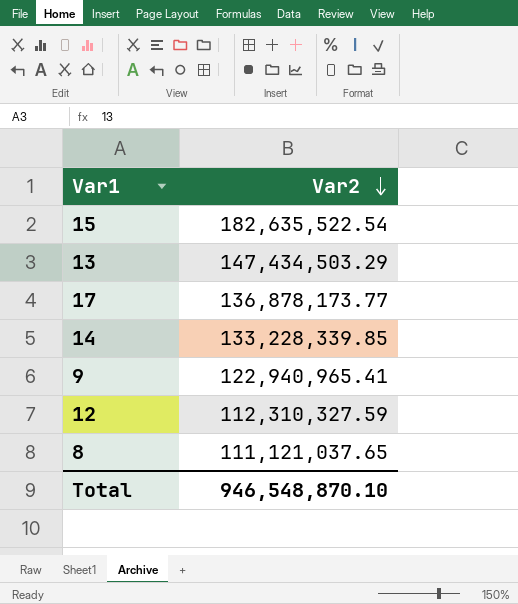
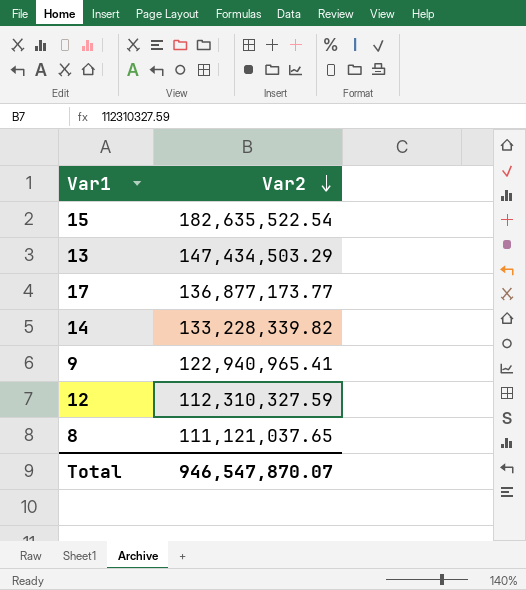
17 | Var2: 136,878,173.77 -> 136,877,173.77
14 | Var2: 133,228,339.85 -> 133,228,339.82
Total | Var2: 946,548,870.10 -> 946,547,870.07

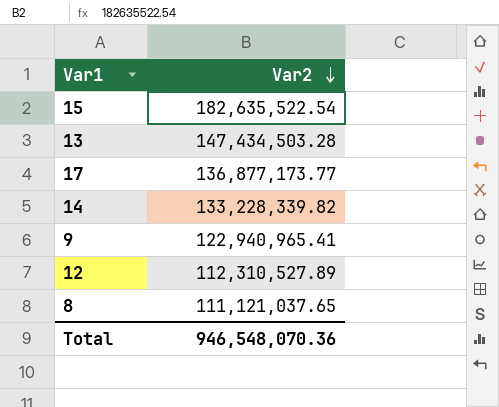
13 | Var2: 147,434,503.29 -> 147,434,503.28
12 | Var2: 112,310,327.59 -> 112,310,527.89
Total | Var2: 946,547,870.07 -> 946,548,070.36

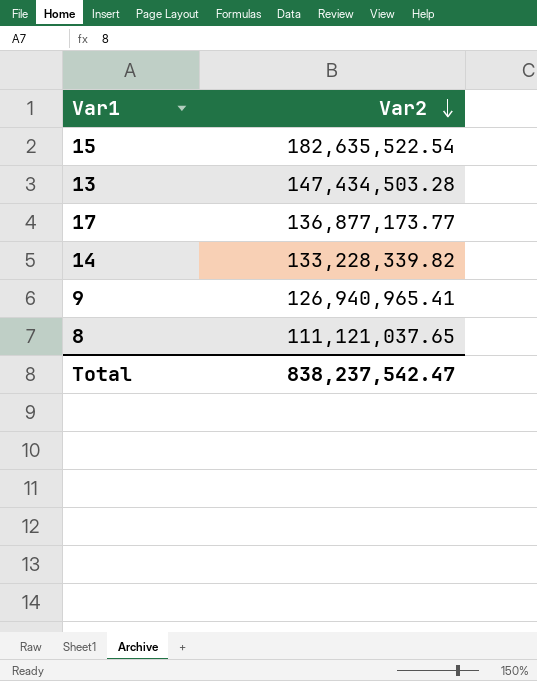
row 12: 112,310,527.89 -> none
9 | Var2: 122,940,965.41 -> 126,940,965.41
Total | Var2: 946,548,070.36 -> 838,237,542.47

